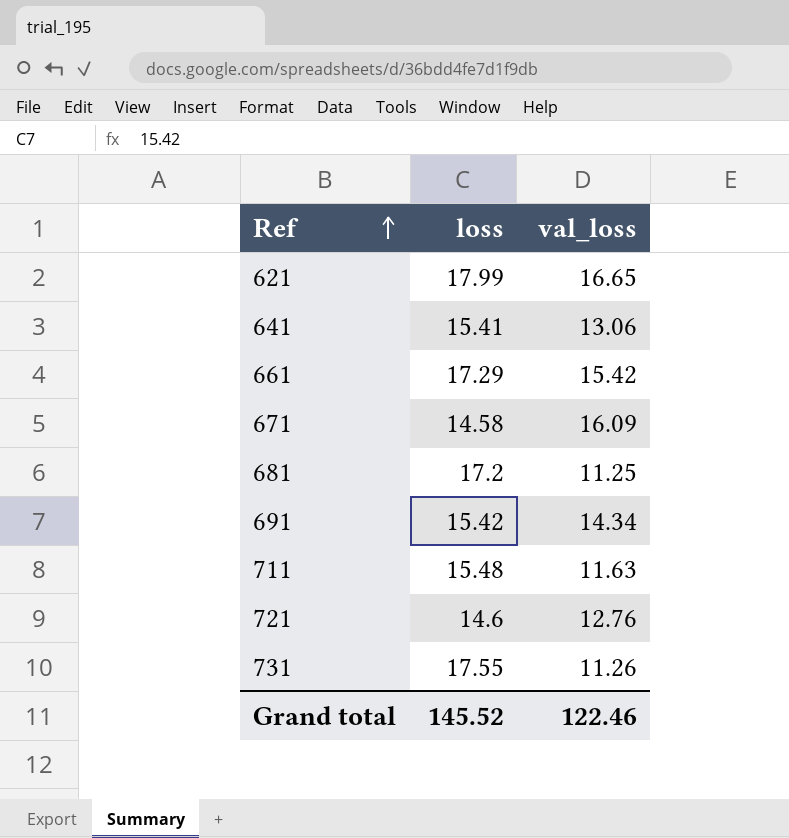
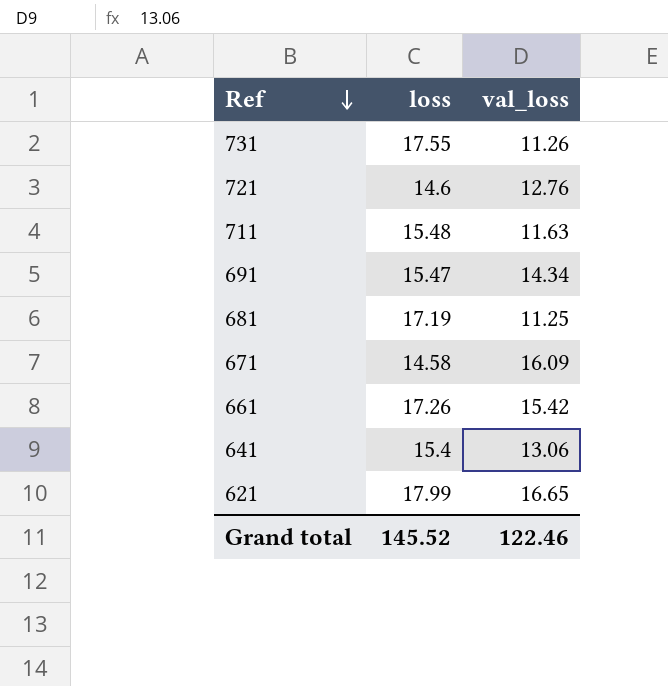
row order: Ref ascending -> Ref descending
691 | loss: 15.42 -> 15.47
681 | loss: 17.2 -> 17.19
661 | loss: 17.29 -> 17.26
641 | loss: 15.41 -> 15.4

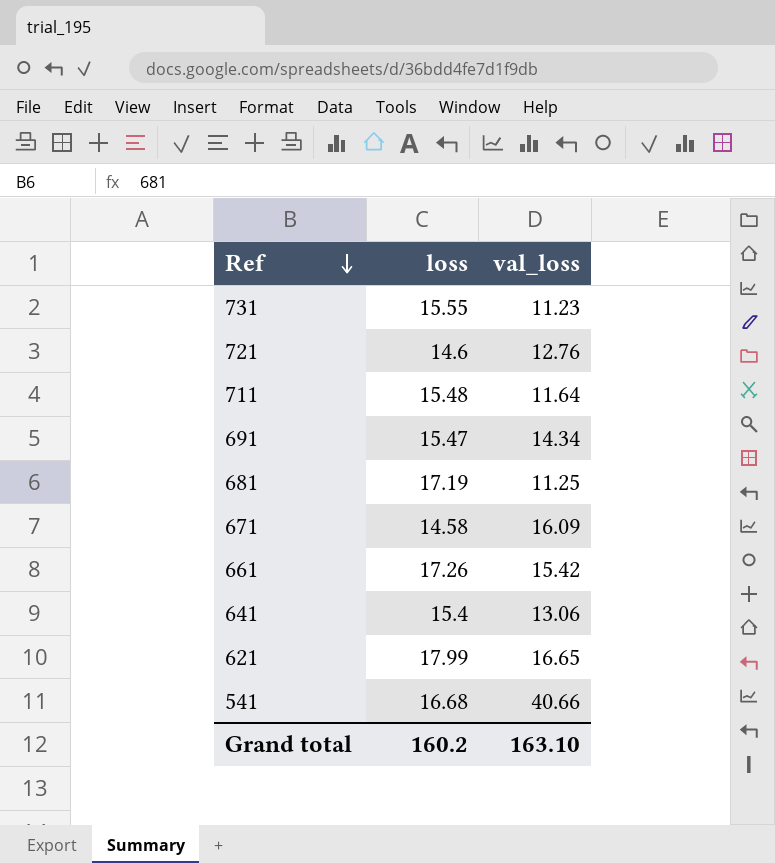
731 | loss: 17.55 -> 15.55
731 | val_loss: 11.26 -> 11.23
711 | val_loss: 11.63 -> 11.64
row 541: none -> 16.68 | 40.66
Grand total | loss: 145.52 -> 160.2
Grand total | val_loss: 122.46 -> 163.10

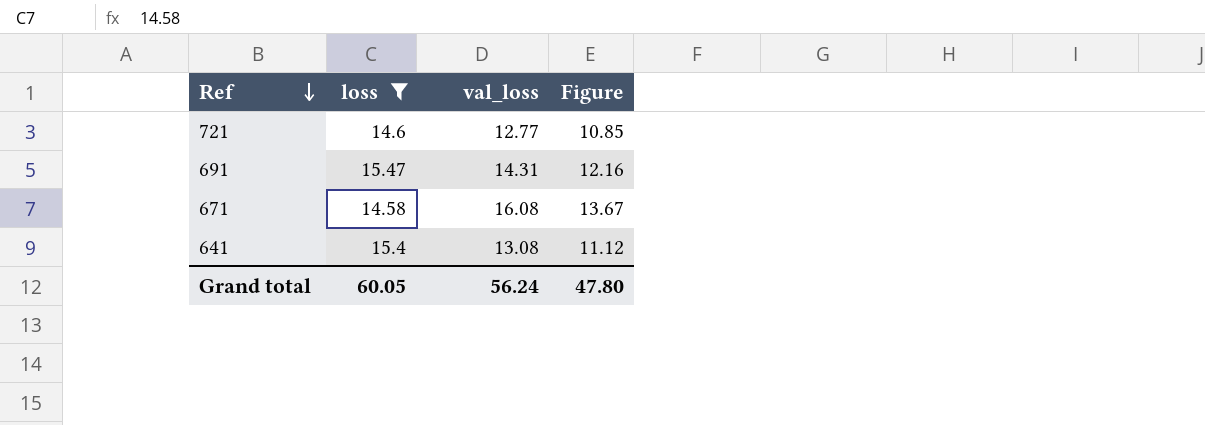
filter: none -> loss <= 15.47
column Figure | formula: none -> [val_loss] * 0.85
721 | val_loss: 12.76 -> 12.77
691 | val_loss: 14.34 -> 14.31
671 | val_loss: 16.09 -> 16.08
641 | val_loss: 13.06 -> 13.08
Grand total | loss: 160.2 -> 60.05
Grand total | val_loss: 163.10 -> 56.24

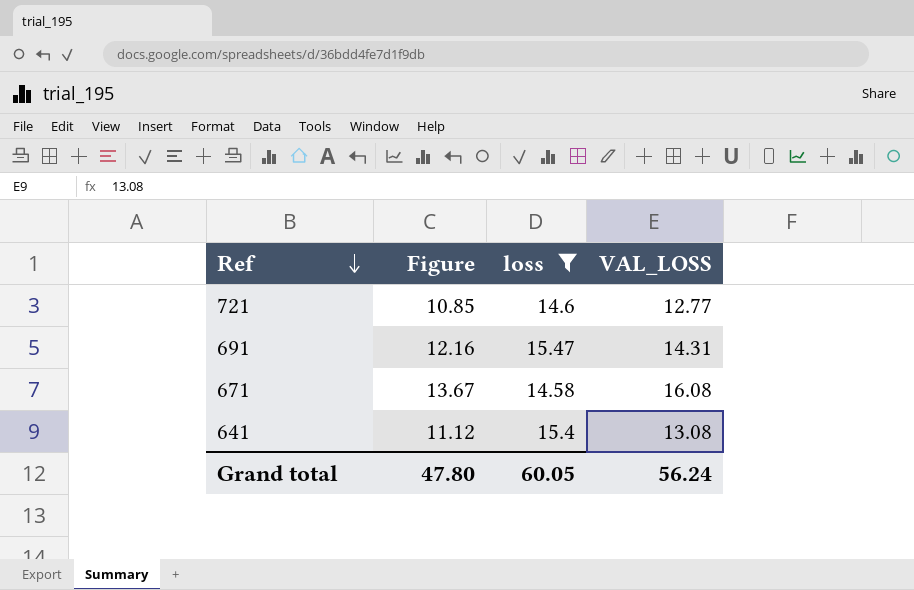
column Figure | position: 4 -> 2
column name: val_loss -> VAL_LOSS

